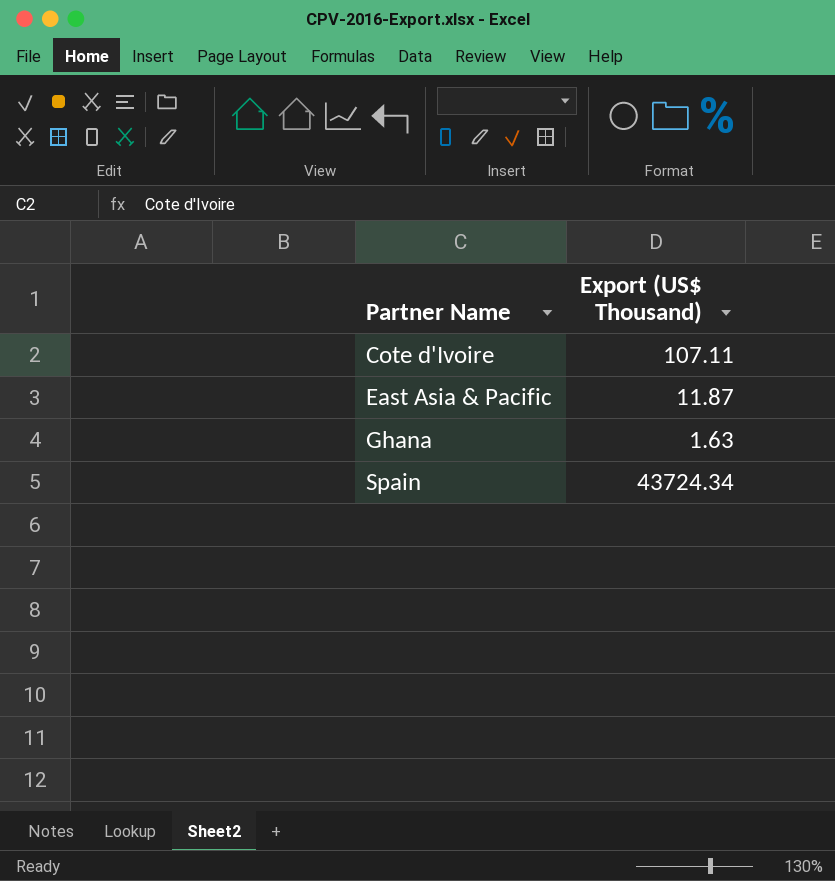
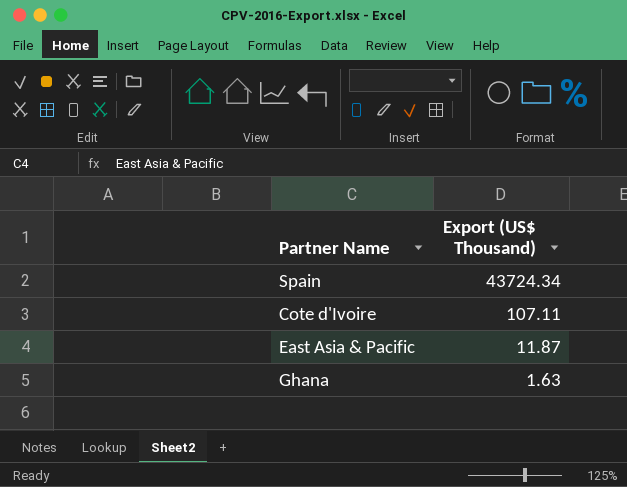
row order: Partner Name ascending -> Export (US$ Thousand) descending

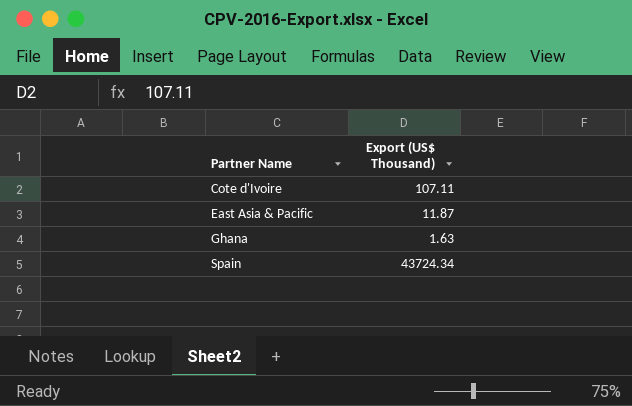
row order: Export (US$ Thousand) descending -> Partner Name ascending

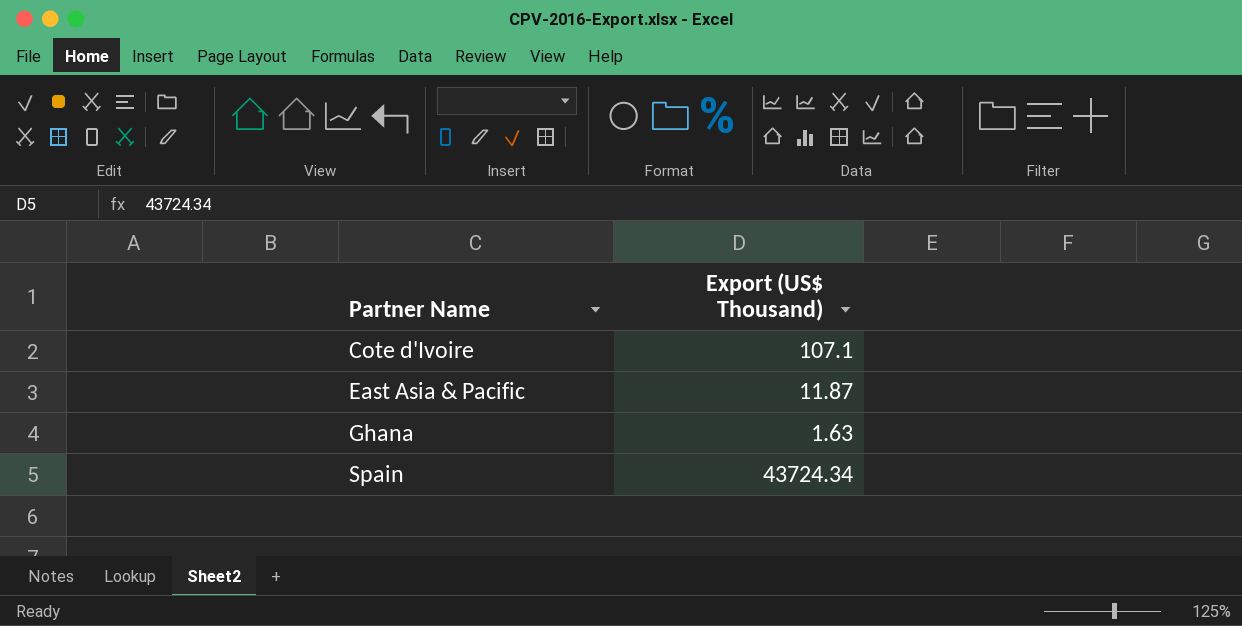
Cote d'Ivoire | Export (US$ Thousand): 107.11 -> 107.1

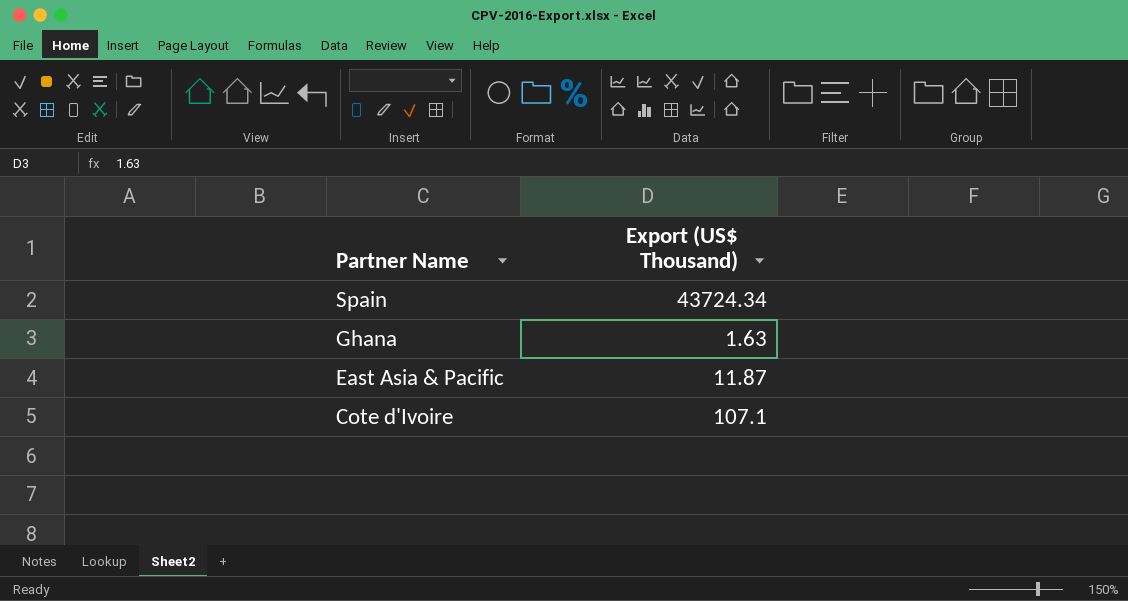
row order: Partner Name ascending -> Partner Name descending

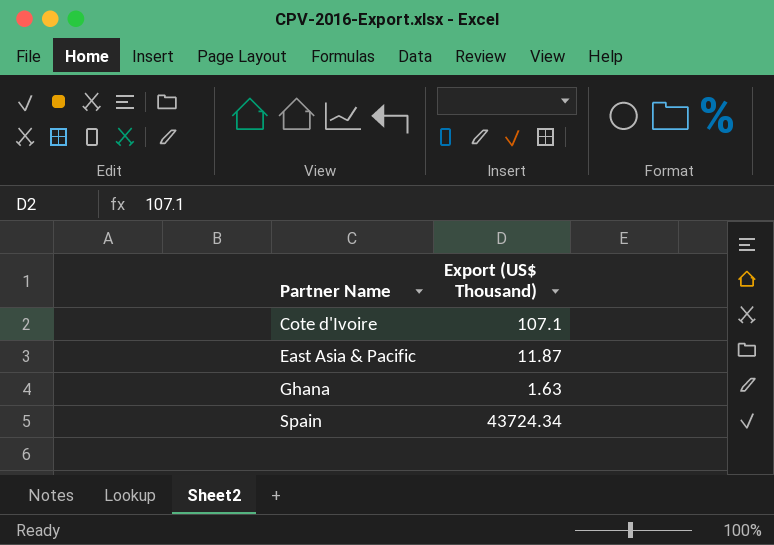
row order: Partner Name descending -> Partner Name ascending

